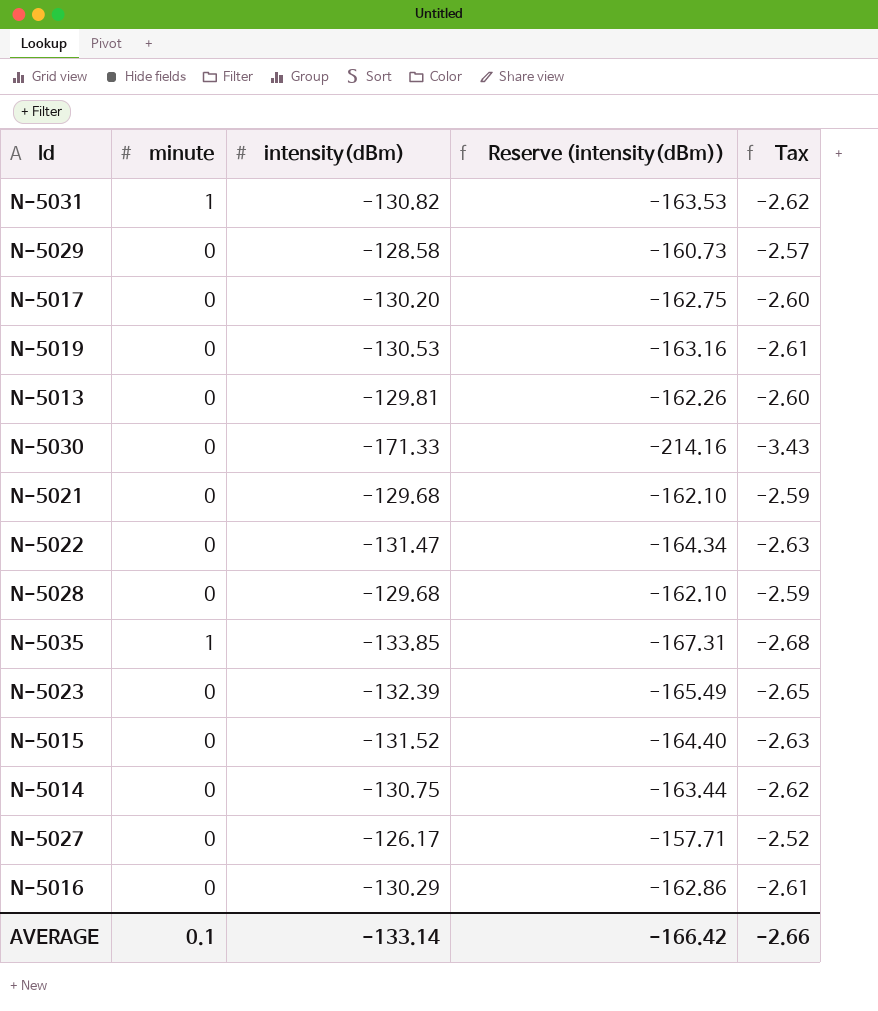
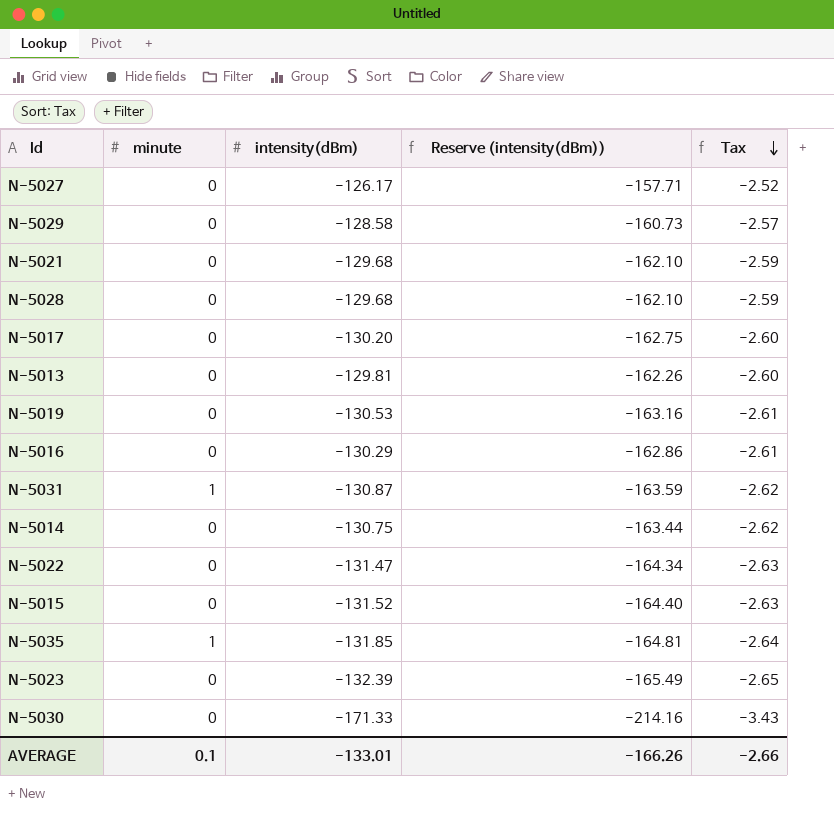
row order: none -> Tax descending
N-5031 | intensity(dBm): -130.82 -> -130.87
N-5031 | Reserve (intensity(dBm)): -163.53 -> -163.59
N-5035 | intensity(dBm): -133.85 -> -131.85
N-5035 | Reserve (intensity(dBm)): -167.31 -> -164.81
N-5035 | Tax: -2.68 -> -2.64
AVERAGE | intensity(dBm): -133.14 -> -133.01
AVERAGE | Reserve (intensity(dBm)): -166.42 -> -166.26

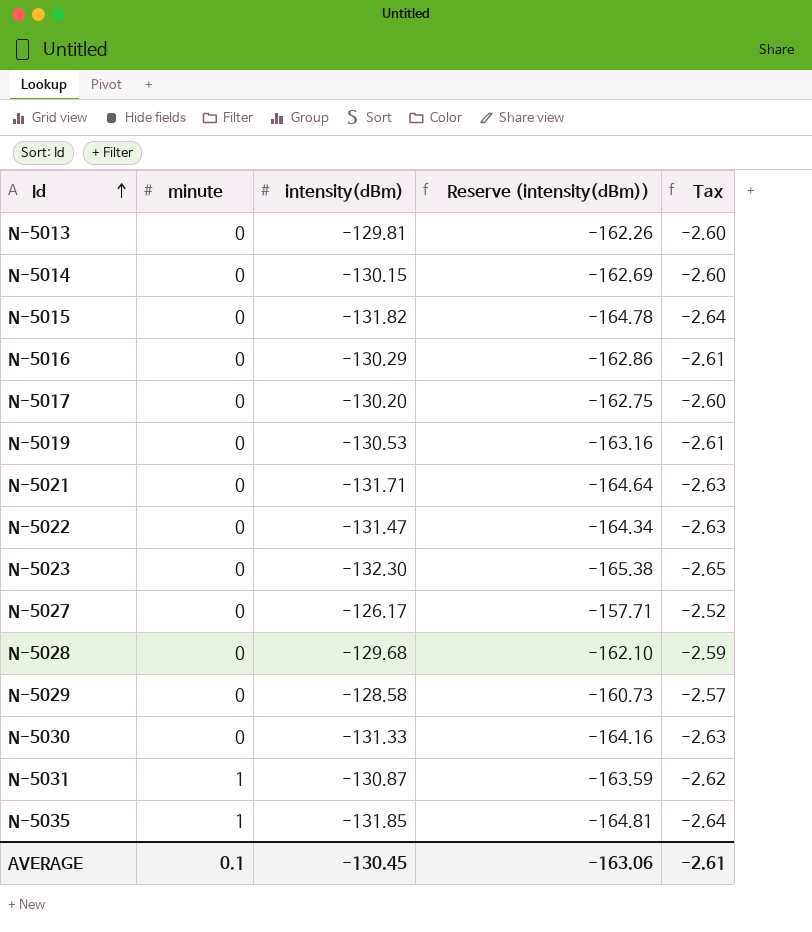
row order: Tax descending -> Id ascending
N-5014 | intensity(dBm): -130.75 -> -130.15
N-5014 | Reserve (intensity(dBm)): -163.44 -> -162.69
N-5014 | Tax: -2.62 -> -2.60
N-5015 | intensity(dBm): -131.52 -> -131.82
N-5015 | Reserve (intensity(dBm)): -164.40 -> -164.78
N-5015 | Tax: -2.63 -> -2.64
N-5021 | intensity(dBm): -129.68 -> -131.71
N-5021 | Reserve (intensity(dBm)): -162.10 -> -164.64
N-5021 | Tax: -2.59 -> -2.63
N-5023 | intensity(dBm): -132.39 -> -132.30
N-5023 | Reserve (intensity(dBm)): -165.49 -> -165.38
N-5030 | intensity(dBm): -171.33 -> -131.33
N-5030 | Reserve (intensity(dBm)): -214.16 -> -164.16
N-5030 | Tax: -3.43 -> -2.63
AVERAGE | intensity(dBm): -133.01 -> -130.45
AVERAGE | Reserve (intensity(dBm)): -166.26 -> -163.06
AVERAGE | Tax: -2.66 -> -2.61

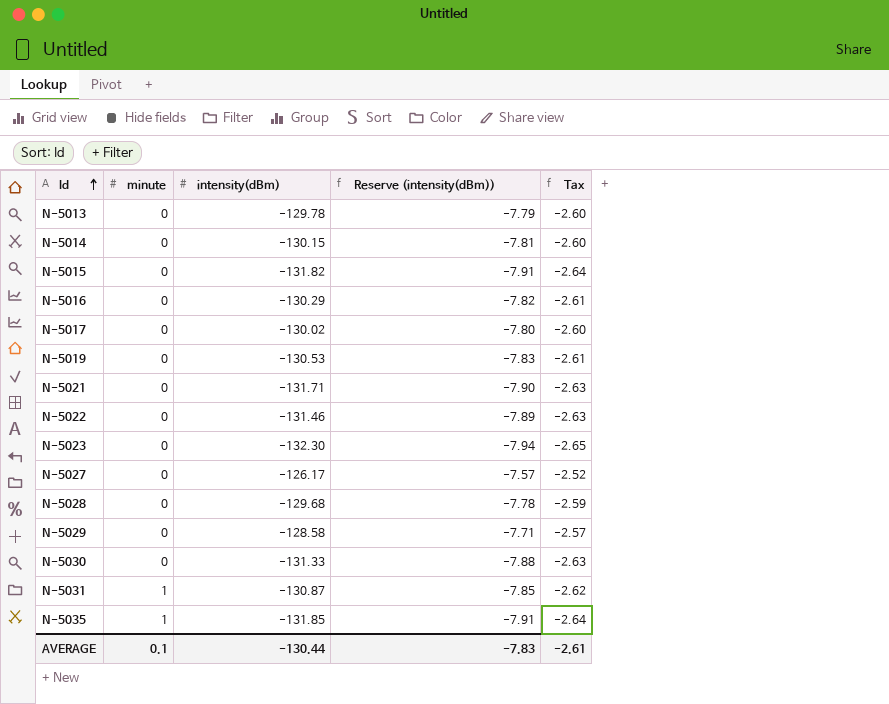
column Reserve (intensity(dBm)) | formula: [intensity(dBm)] * 1.25 -> [intensity(dBm)] * 0.06
N-5013 | intensity(dBm): -129.81 -> -129.78
N-5017 | intensity(dBm): -130.20 -> -130.02
N-5022 | intensity(dBm): -131.47 -> -131.46
AVERAGE | intensity(dBm): -130.45 -> -130.44
AVERAGE | Reserve (intensity(dBm)): -163.06 -> -7.83

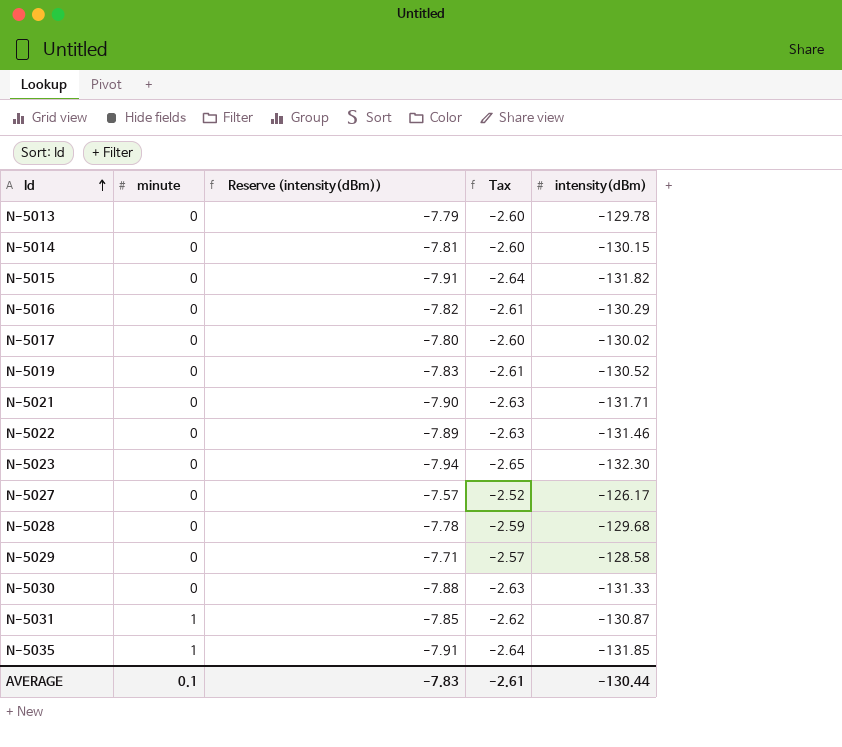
column intensity(dBm) | position: 3 -> 5
N-5019 | intensity(dBm): -130.53 -> -130.52

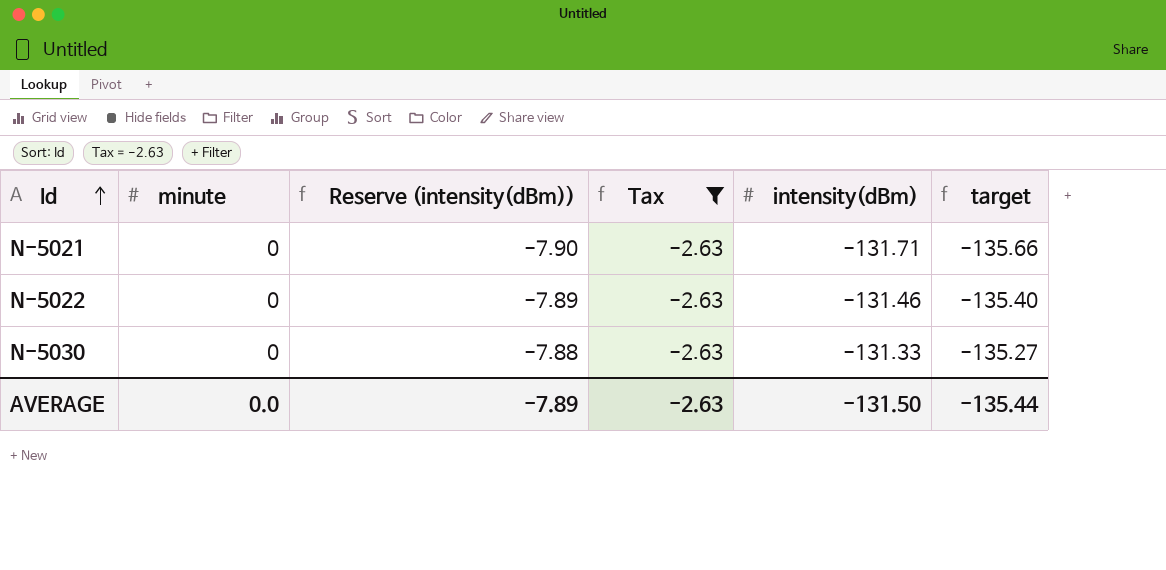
filter: none -> Tax = -2.63
column target | formula: none -> [intensity(dBm)] * 1.03
AVERAGE | minute: 0.1 -> 0.0
AVERAGE | Reserve (intensity(dBm)): -7.83 -> -7.89
AVERAGE | Tax: -2.61 -> -2.63
AVERAGE | intensity(dBm): -130.44 -> -131.50

